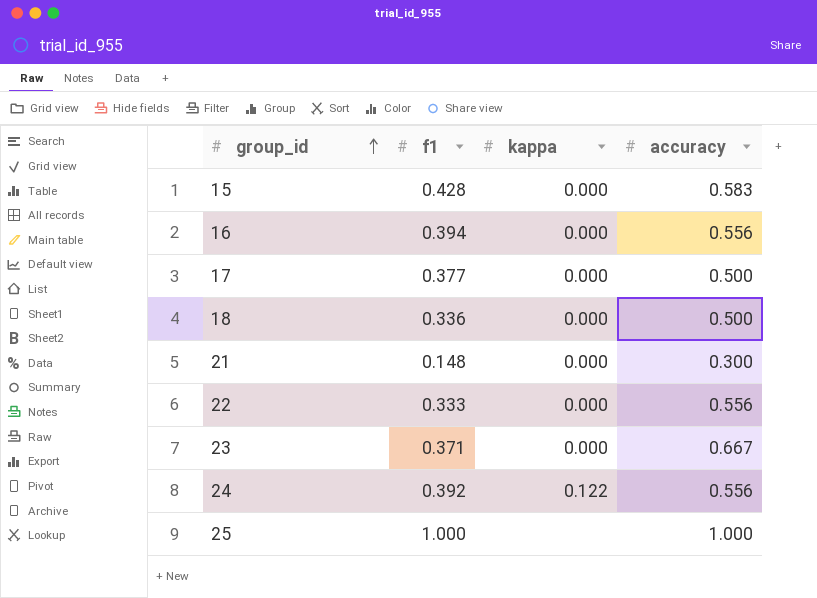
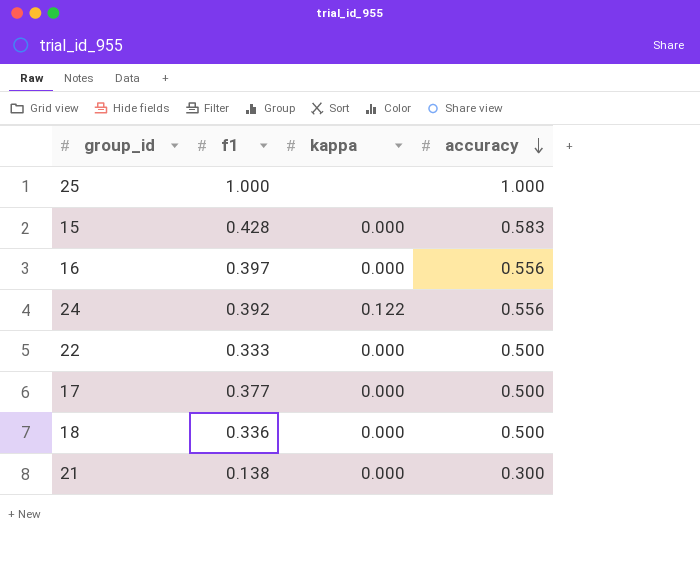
row order: group_id ascending -> accuracy descending
row 23: 0.371 | 0.000 | 0.667 -> none
16 | f1: 0.394 -> 0.397
22 | accuracy: 0.556 -> 0.500
21 | f1: 0.148 -> 0.138

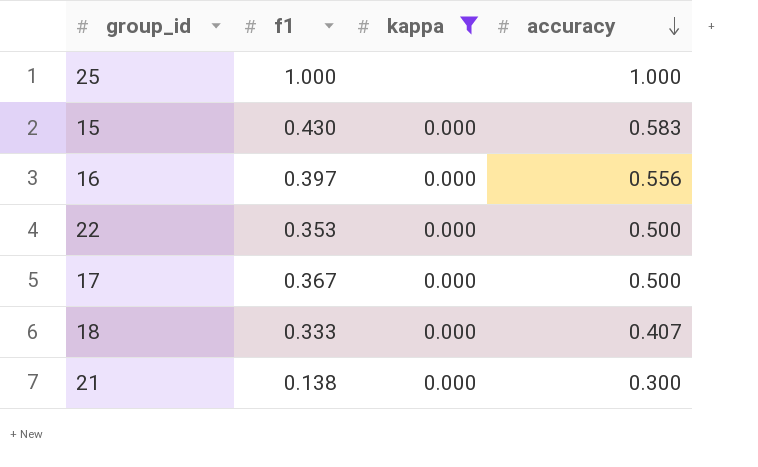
filter: none -> kappa != 0.122
15 | f1: 0.428 -> 0.430
22 | f1: 0.333 -> 0.353
17 | f1: 0.377 -> 0.367
18 | f1: 0.336 -> 0.333
18 | accuracy: 0.500 -> 0.407

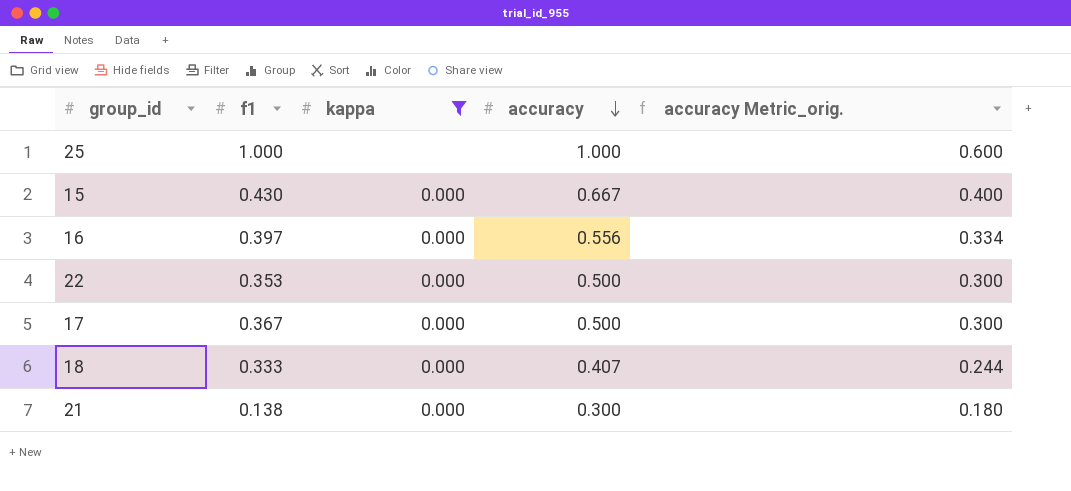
column accuracy Metric_orig. | formula: none -> [accuracy] * 0.6
15 | accuracy: 0.583 -> 0.667

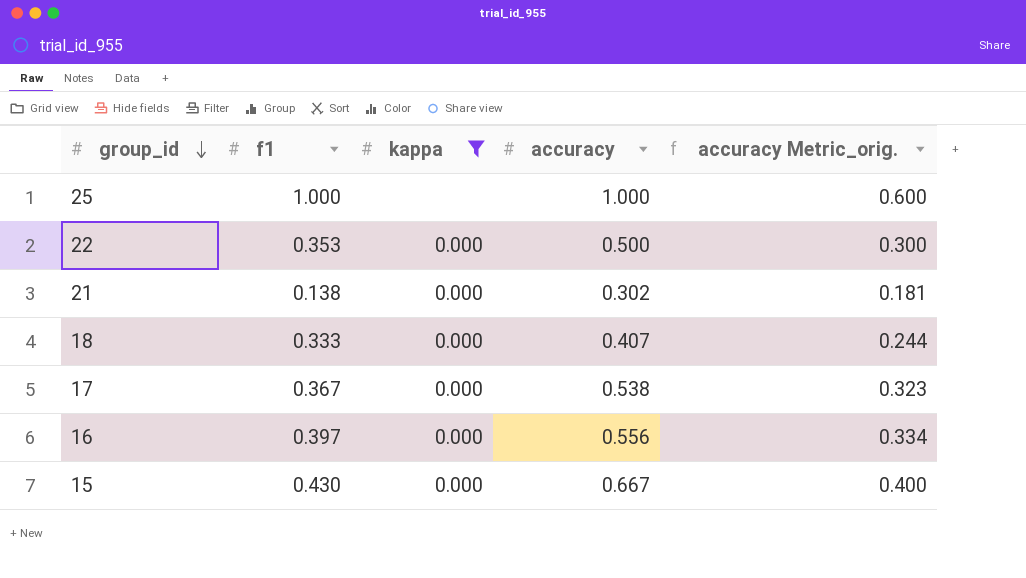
row order: accuracy descending -> group_id descending
21 | accuracy: 0.300 -> 0.302
21 | accuracy Metric_orig.: 0.180 -> 0.181
17 | accuracy: 0.500 -> 0.538
17 | accuracy Metric_orig.: 0.300 -> 0.323

